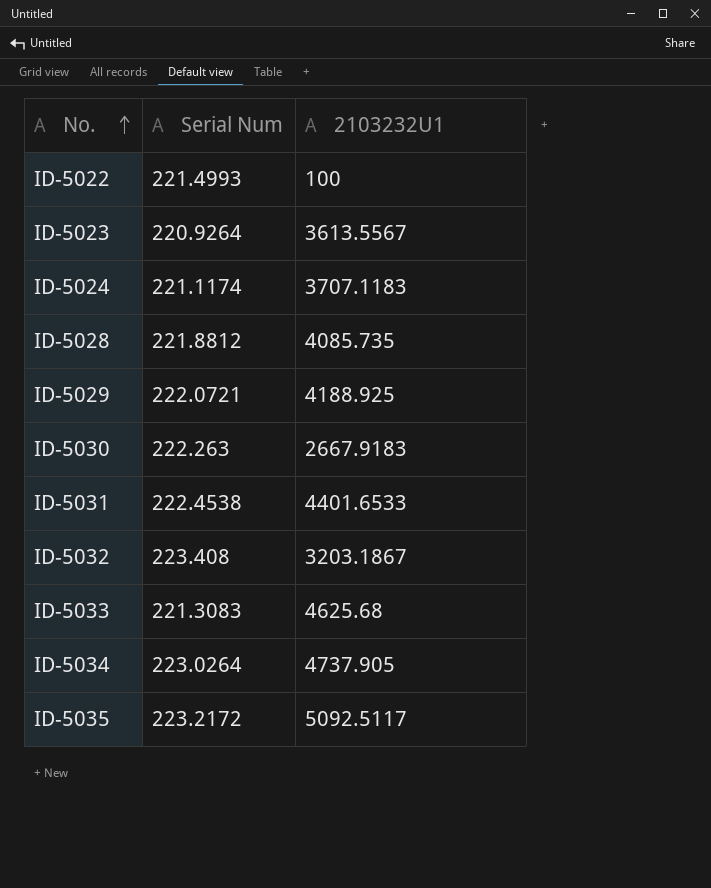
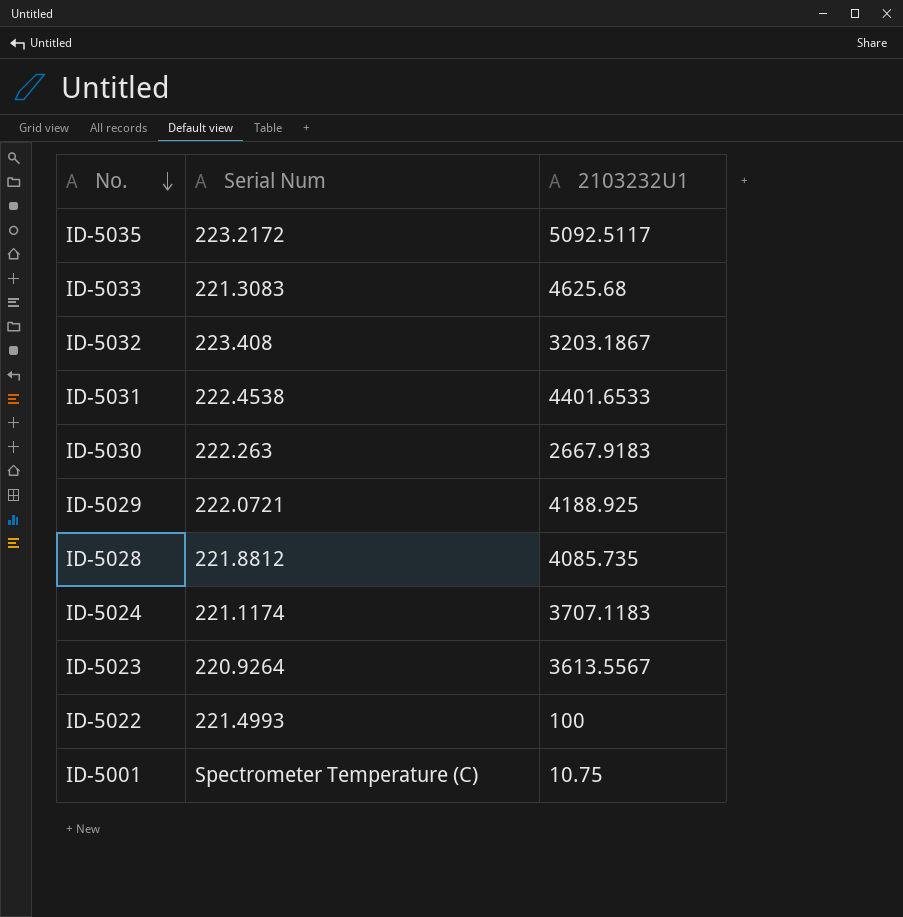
row order: No. ascending -> No. descending
row ID-5034: 223.0264 | 4737.905 -> none
row ID-5001: none -> Spectrometer Temperature (C) | 10.75

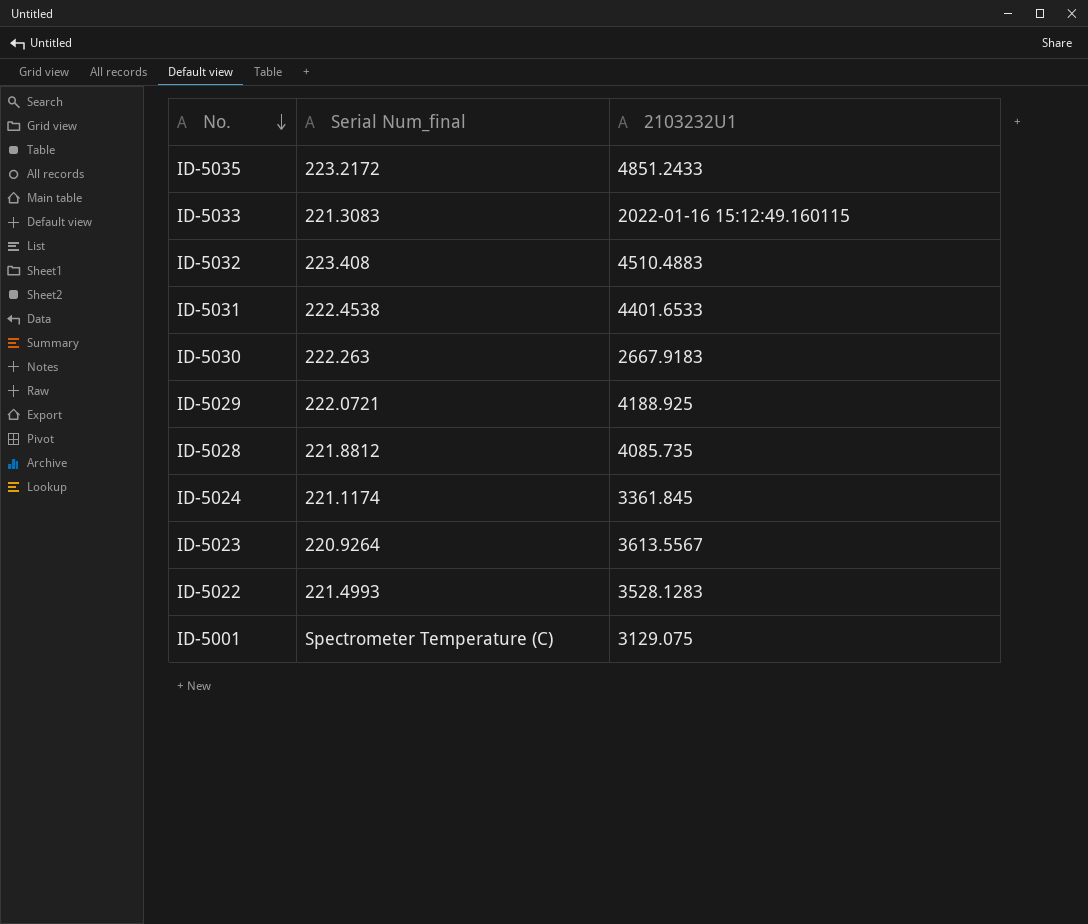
column name: Serial Num -> Serial Num_final
ID-5035 | 2103232U1: 5092.5117 -> 4851.2433
ID-5033 | 2103232U1: 4625.68 -> 2022-01-16 15:12:49.160115
ID-5032 | 2103232U1: 3203.1867 -> 4510.4883
ID-5024 | 2103232U1: 3707.1183 -> 3361.845
ID-5022 | 2103232U1: 100 -> 3528.1283
ID-5001 | 2103232U1: 10.75 -> 3129.075

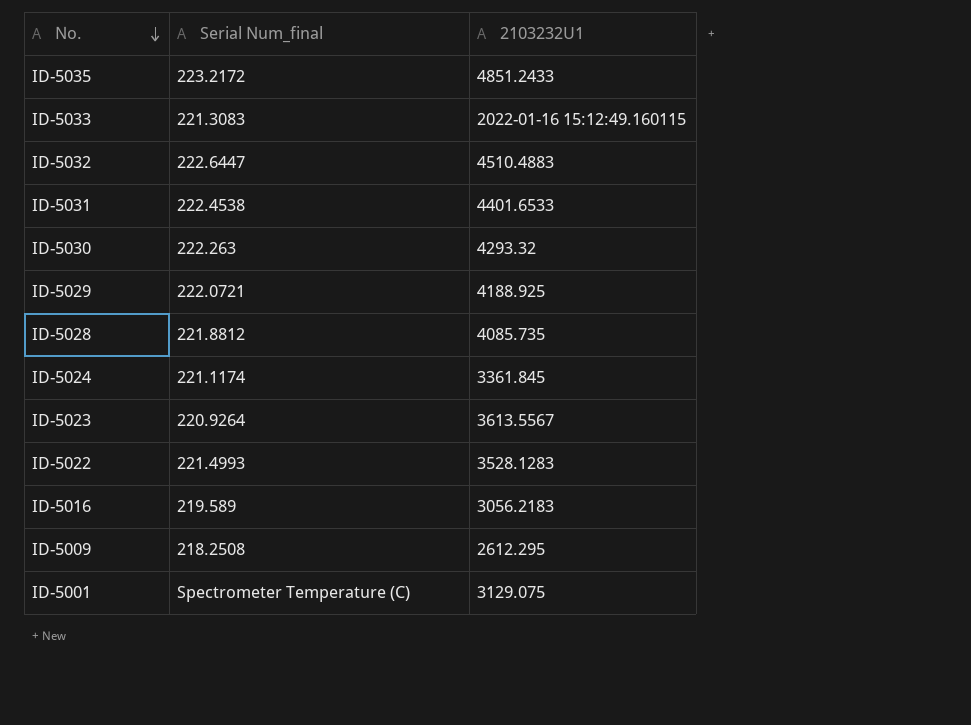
ID-5032 | Serial Num_final: 223.408 -> 222.6447
ID-5030 | 2103232U1: 2667.9183 -> 4293.32
row ID-5016: none -> 219.589 | 3056.2183
row ID-5009: none -> 218.2508 | 2612.295

